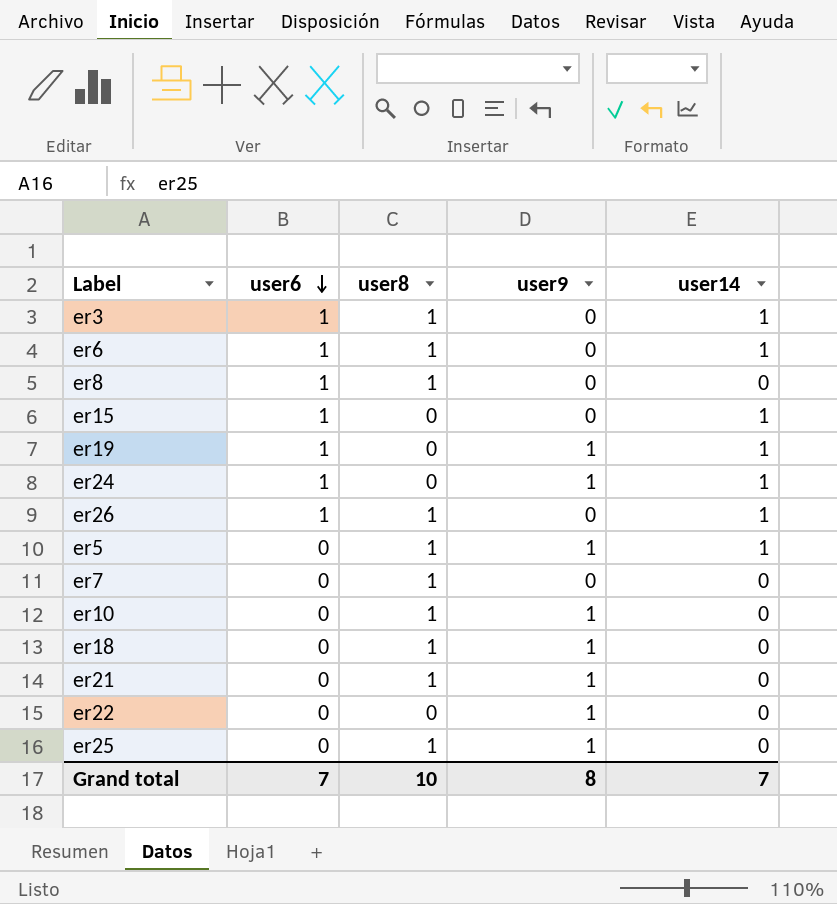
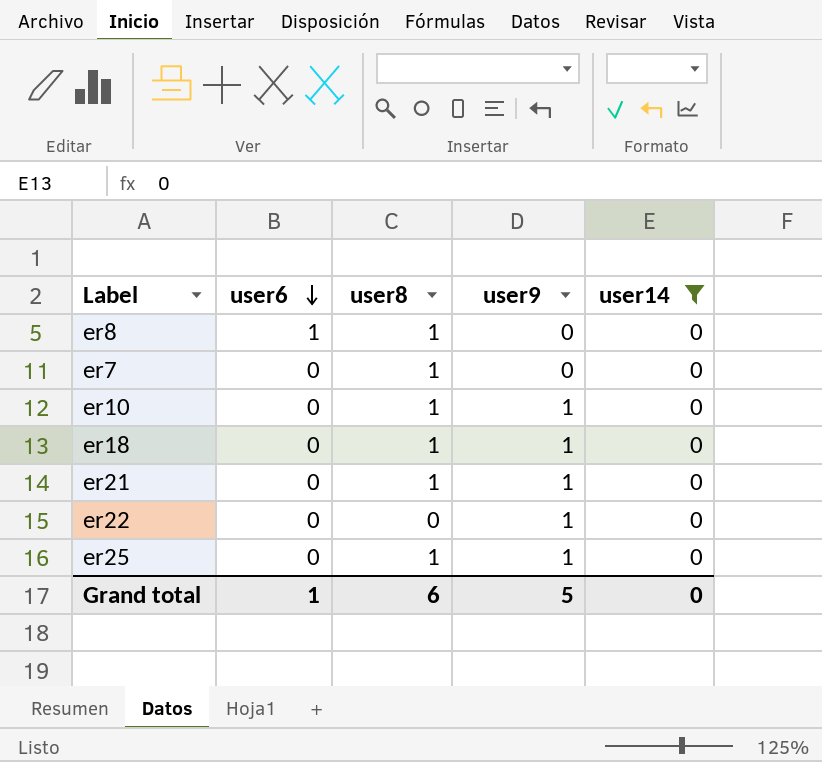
filter: none -> user14 = 0
Grand total | user6: 7 -> 1
Grand total | user8: 10 -> 6
Grand total | user9: 8 -> 5
Grand total | user14: 7 -> 0

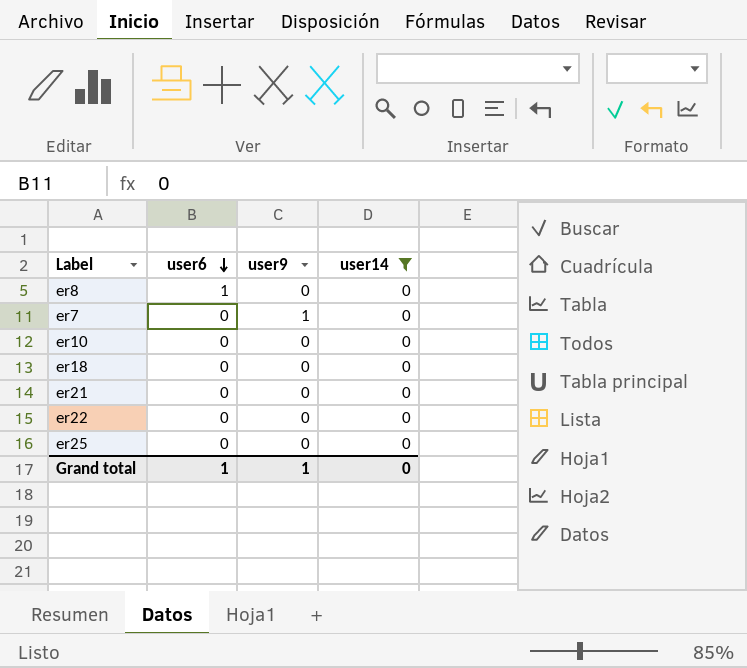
column user8 | position: 3 -> none
er7 | user9: 0 -> 1
er10 | user9: 1 -> 0
er18 | user9: 1 -> 0
er21 | user9: 1 -> 0
er22 | user9: 1 -> 0
er25 | user9: 1 -> 0
Grand total | user9: 5 -> 1

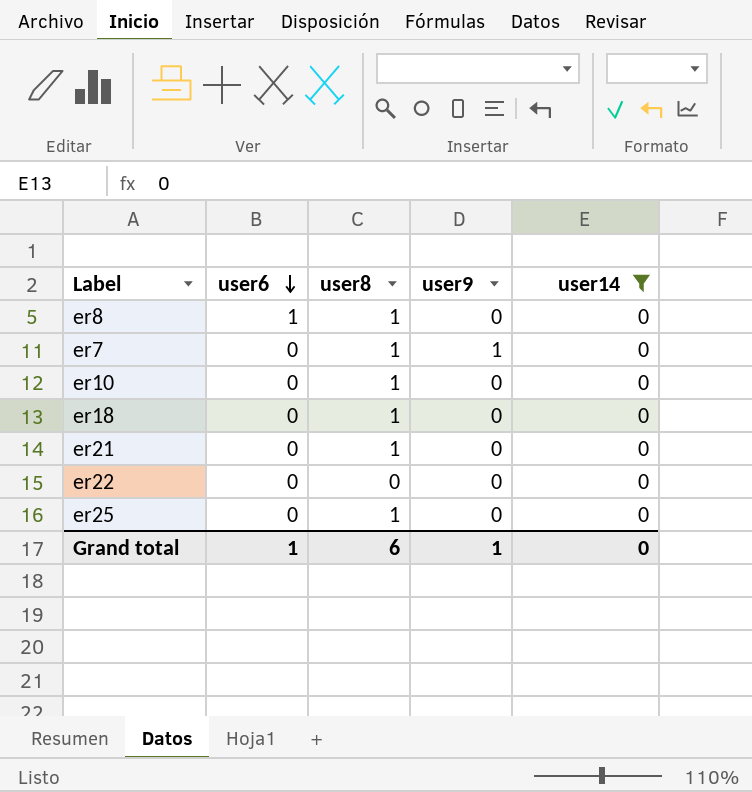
column user8 | position: none -> 3

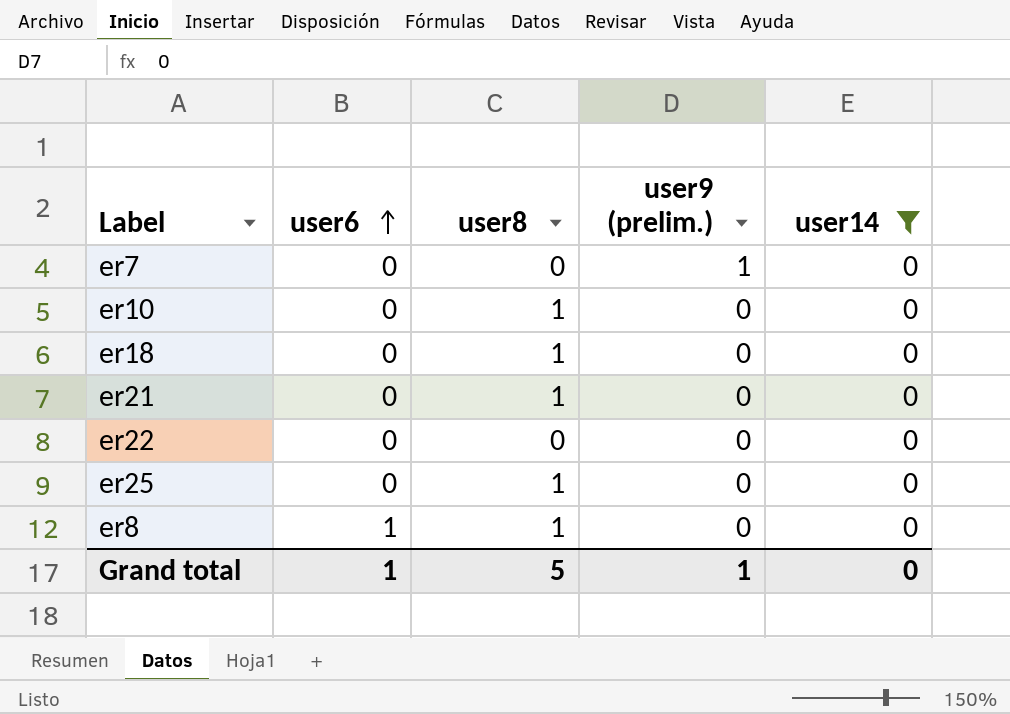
row order: user6 descending -> user6 ascending
column name: user9 -> user9 (prelim.)
er7 | user8: 1 -> 0
Grand total | user8: 6 -> 5

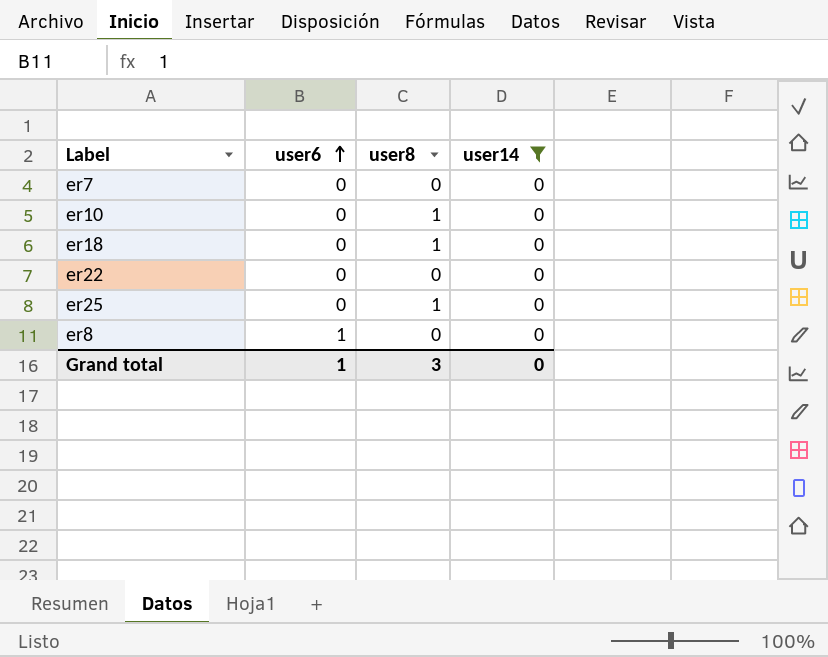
column user9 (prelim.) | position: 4 -> none
row er21: 0 | 1 | 0 | 0 -> none
er8 | user8: 1 -> 0
Grand total | user8: 5 -> 3

